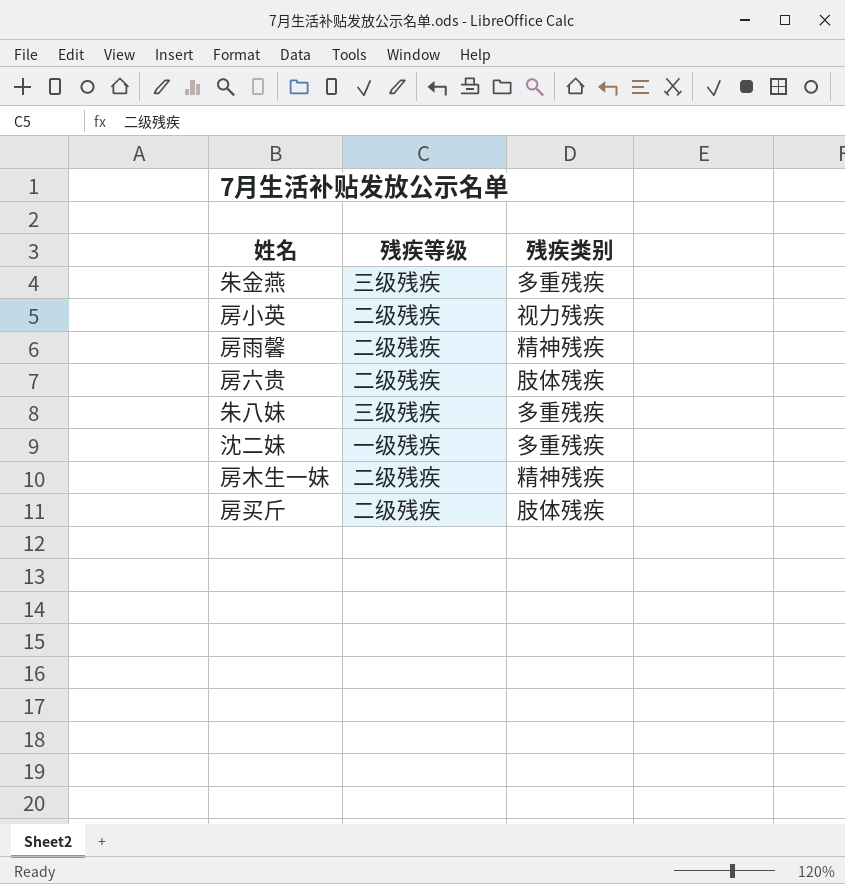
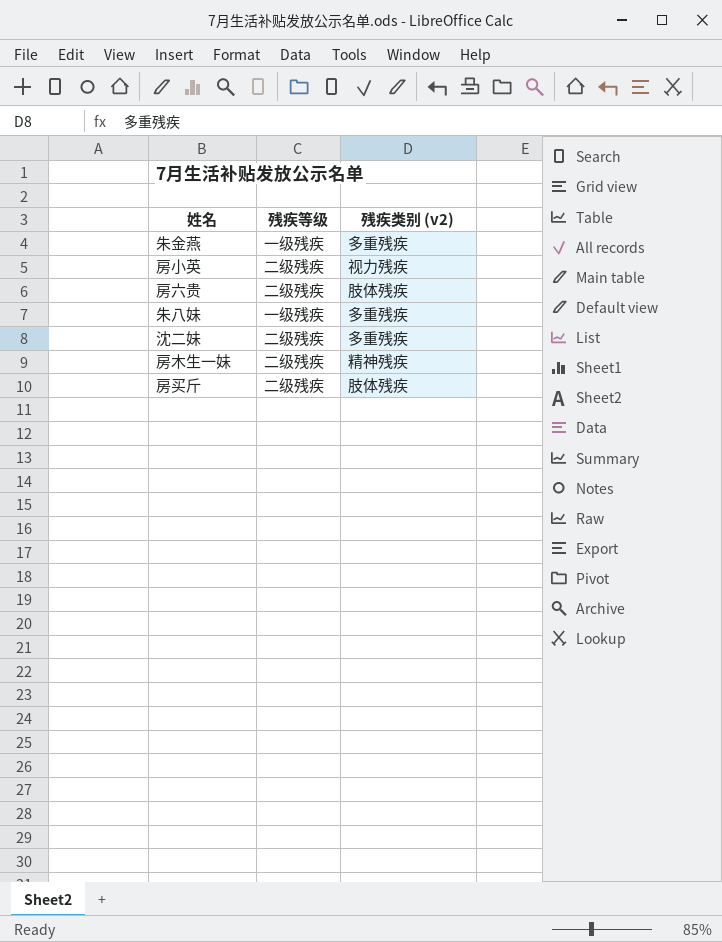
column name: 残疾类别 -> 残疾类别 (v2)
row 房雨馨: 二级残疾 | 精神残疾 -> none
朱金燕 | 残疾等级: 三级残疾 -> 一级残疾
朱八妹 | 残疾等级: 三级残疾 -> 一级残疾
沈二妹 | 残疾等级: 一级残疾 -> 二级残疾

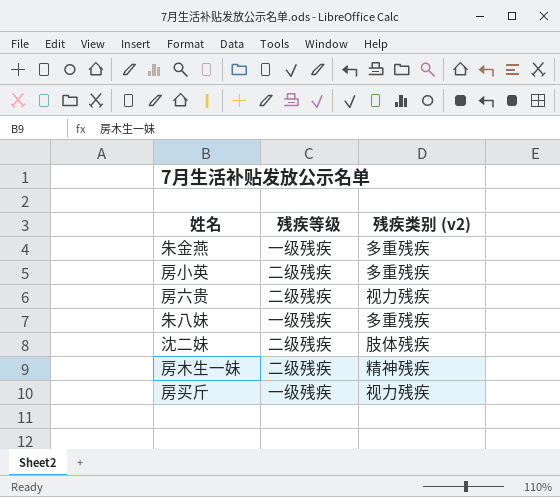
房小英 | 残疾类别 (v2): 视力残疾 -> 多重残疾
房六贵 | 残疾类别 (v2): 肢体残疾 -> 视力残疾
沈二妹 | 残疾类别 (v2): 多重残疾 -> 肢体残疾
房买斤 | 残疾等级: 二级残疾 -> 一级残疾
房买斤 | 残疾类别 (v2): 肢体残疾 -> 视力残疾

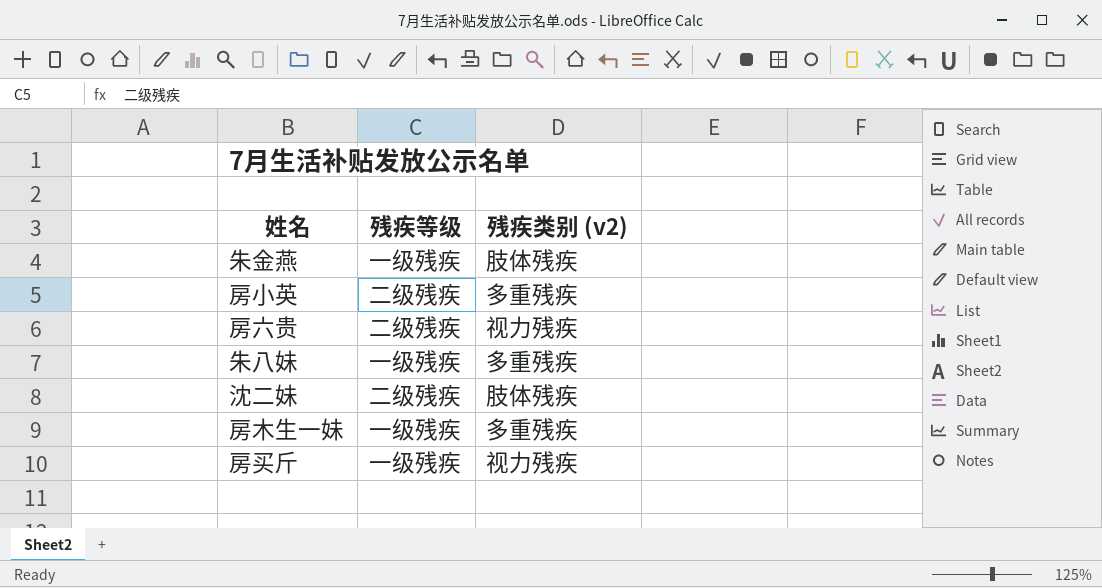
朱金燕 | 残疾类别 (v2): 多重残疾 -> 肢体残疾
房木生一妹 | 残疾等级: 二级残疾 -> 一级残疾
房木生一妹 | 残疾类别 (v2): 精神残疾 -> 多重残疾

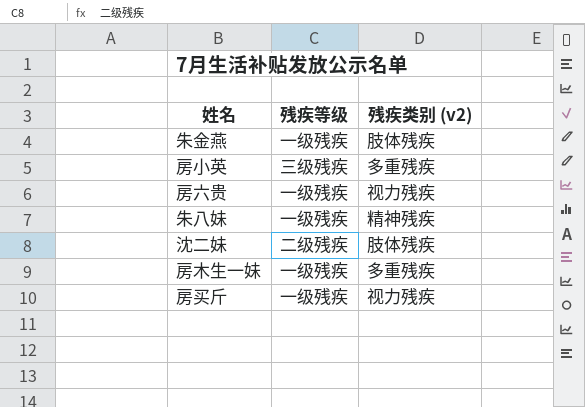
房小英 | 残疾等级: 二级残疾 -> 三级残疾
房六贵 | 残疾等级: 二级残疾 -> 一级残疾
朱八妹 | 残疾类别 (v2): 多重残疾 -> 精神残疾

